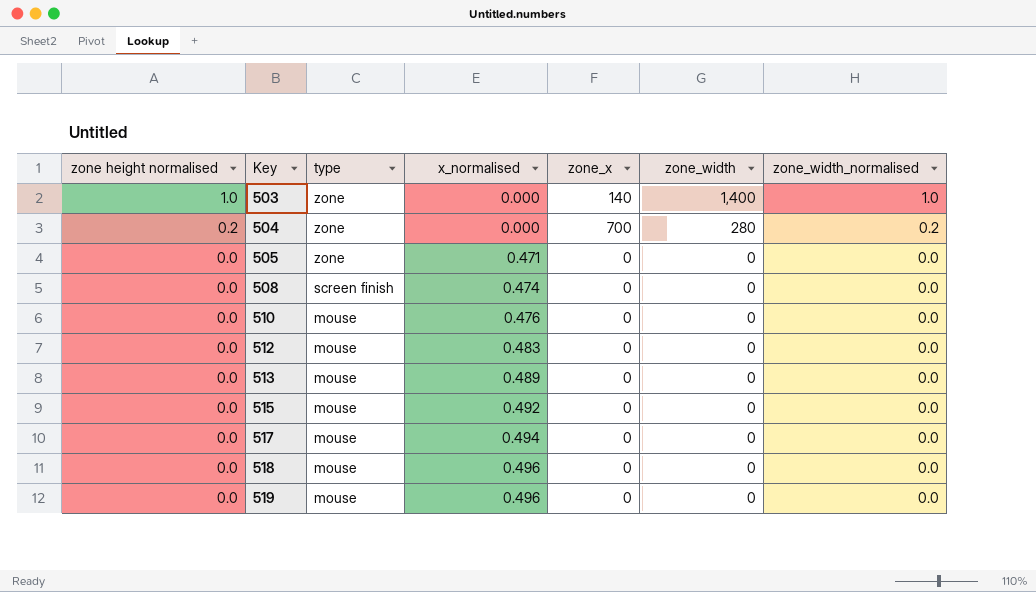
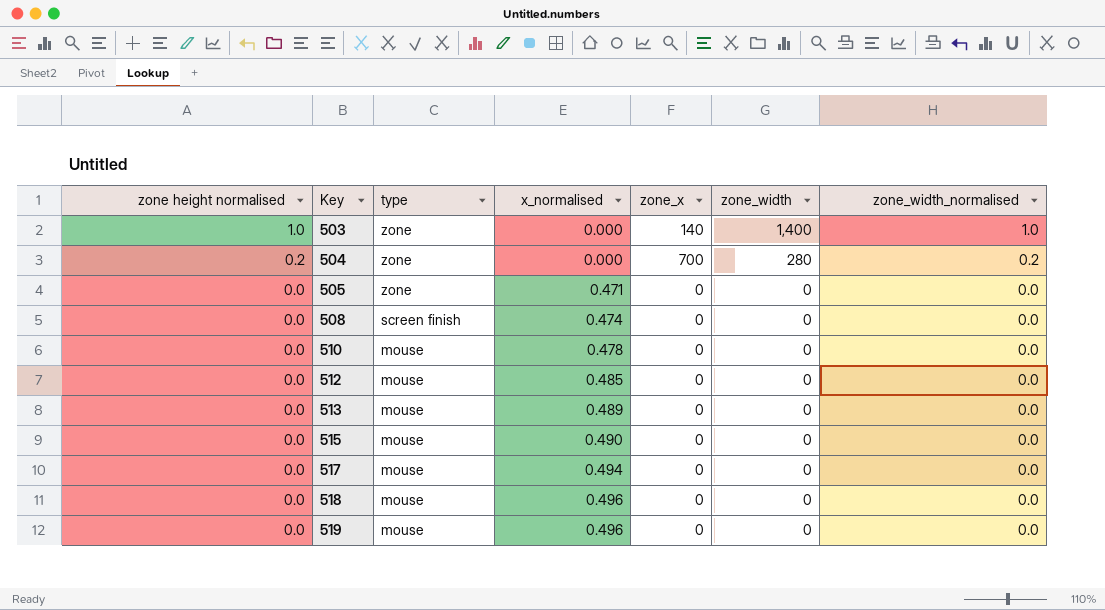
510 | x_normalised: 0.476 -> 0.478
512 | x_normalised: 0.483 -> 0.485
515 | x_normalised: 0.492 -> 0.490

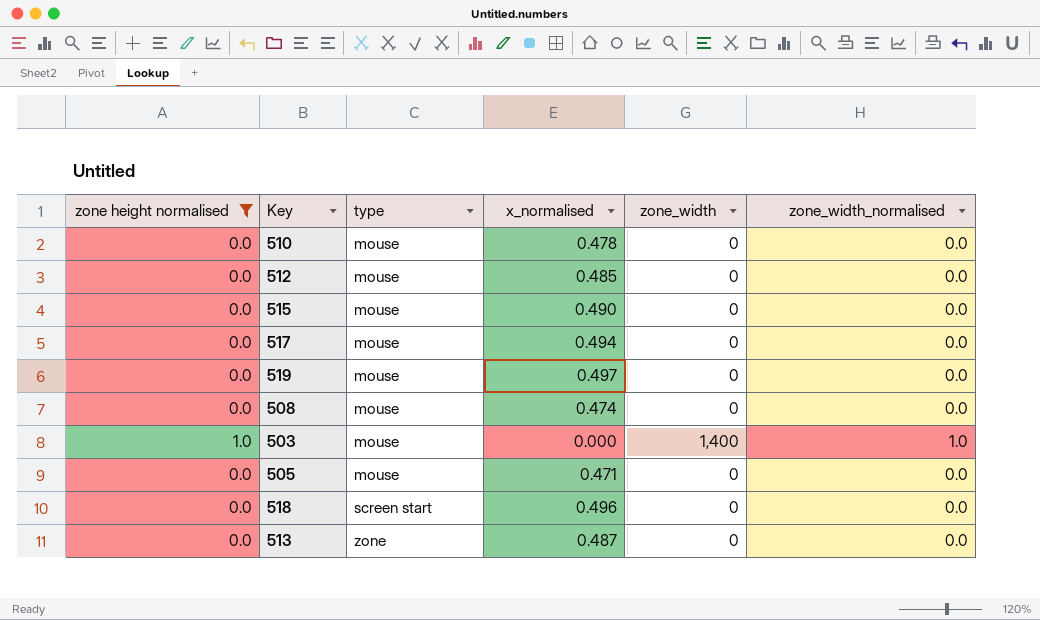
filter: none -> zone height normalised != 0.2
row order: zone height normalised descending -> type ascending
column zone_x | position: 5 -> none
519 | x_normalised: 0.496 -> 0.497
508 | type: screen finish -> mouse
503 | type: zone -> mouse
505 | type: zone -> mouse
518 | type: mouse -> screen start
513 | type: mouse -> zone
513 | x_normalised: 0.489 -> 0.487

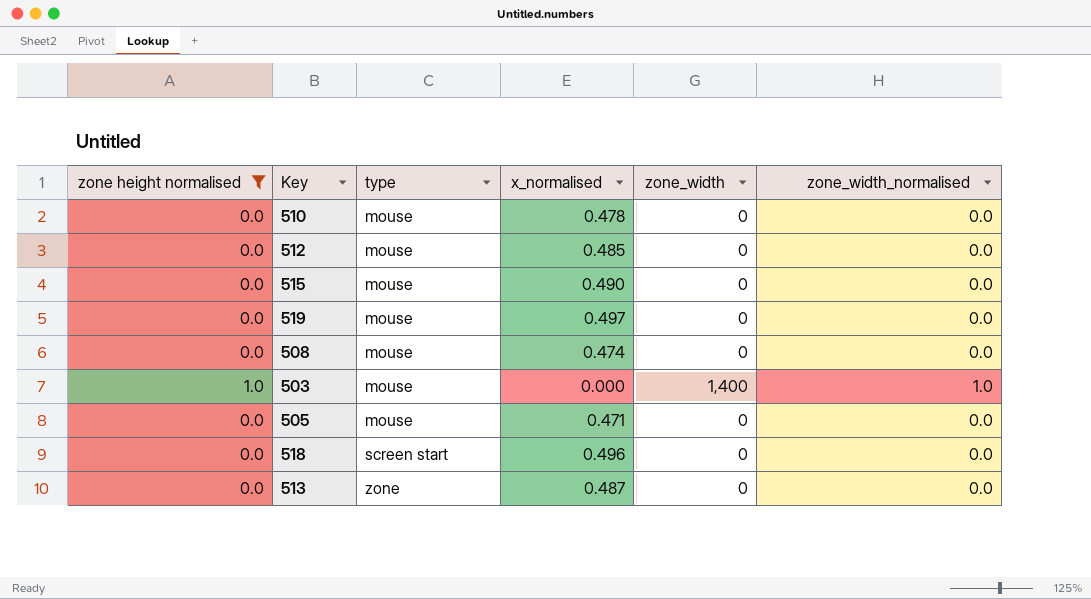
row 517: 0.0 | mouse | 0.494 | 0 | 0.0 -> none

